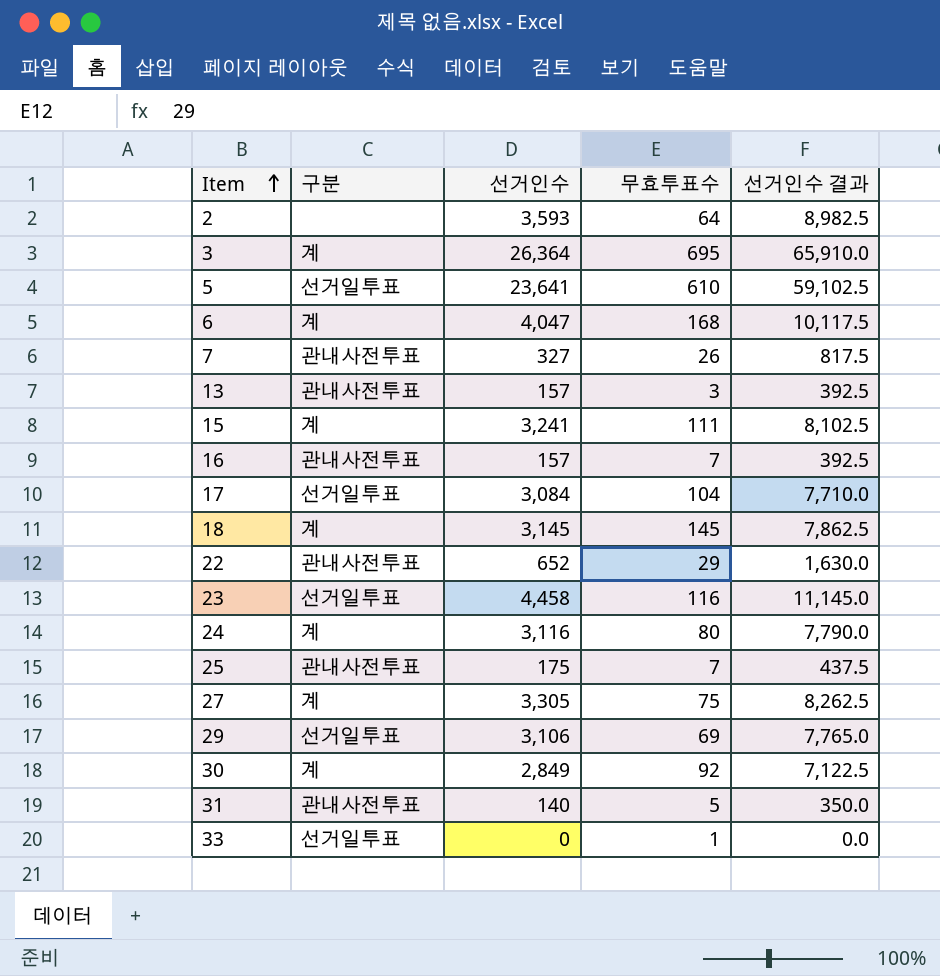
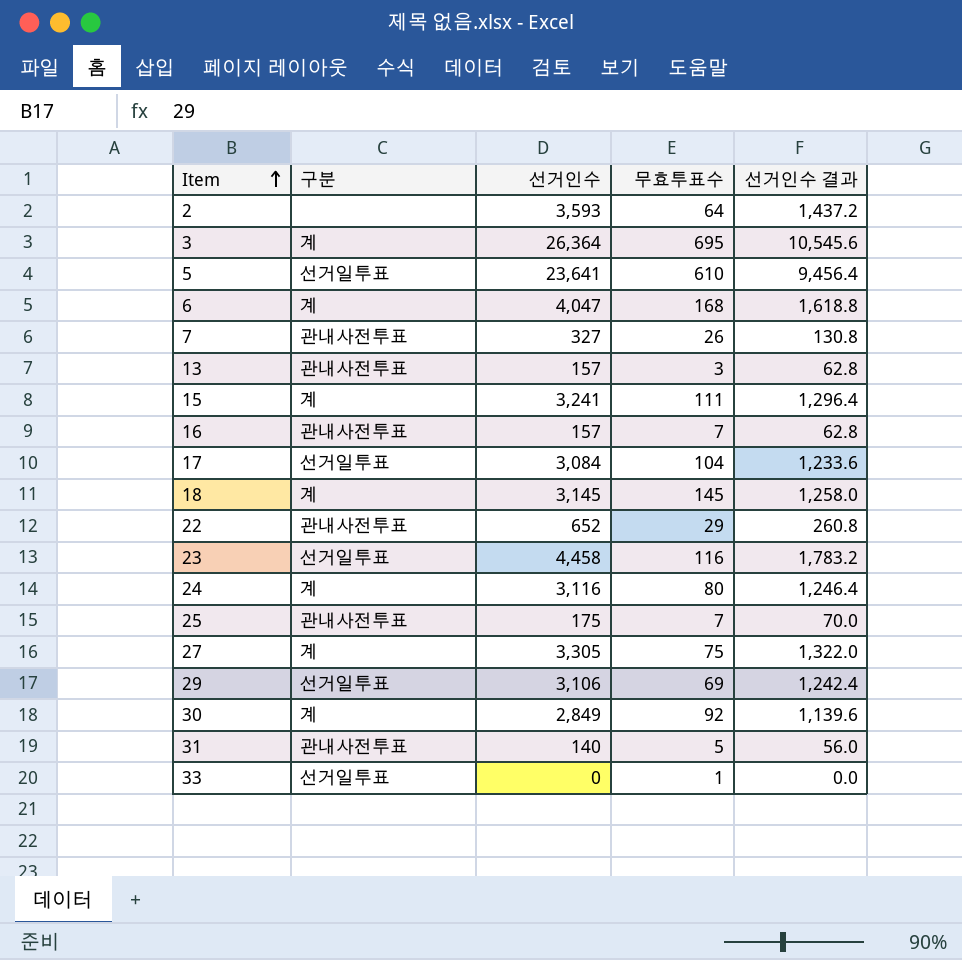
column 선거인수 결과 | formula: [선거인수] * 2.5 -> [선거인수] * 0.4

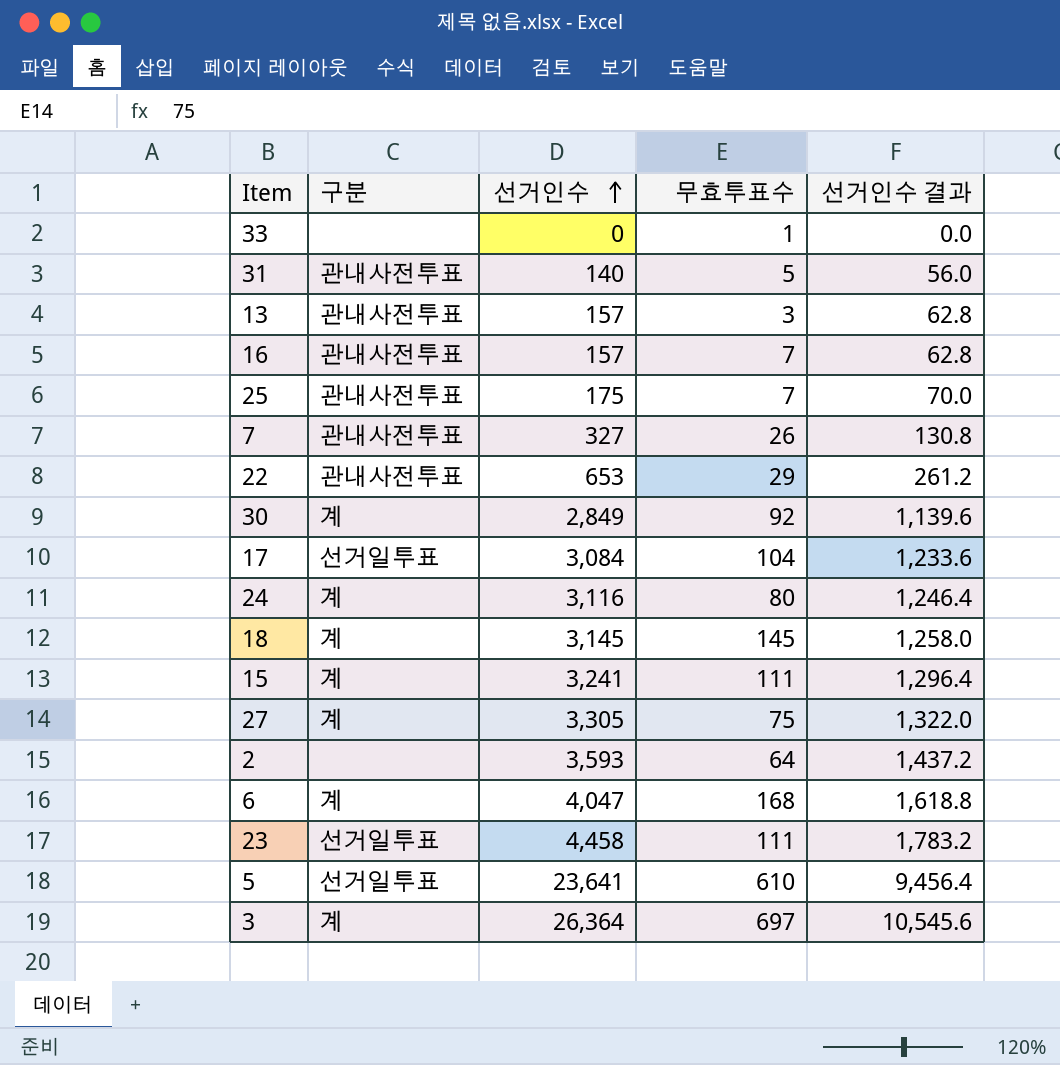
row order: Item ascending -> 선거인수 ascending
row 29: 선거일투표 | 3,106 | 69 | 1,242.4 -> none
33 | 구분: 선거일투표 -> none
22 | 선거인수: 652 -> 653
22 | 선거인수 결과: 260.8 -> 261.2
23 | 무효투표수: 116 -> 111
3 | 무효투표수: 695 -> 697

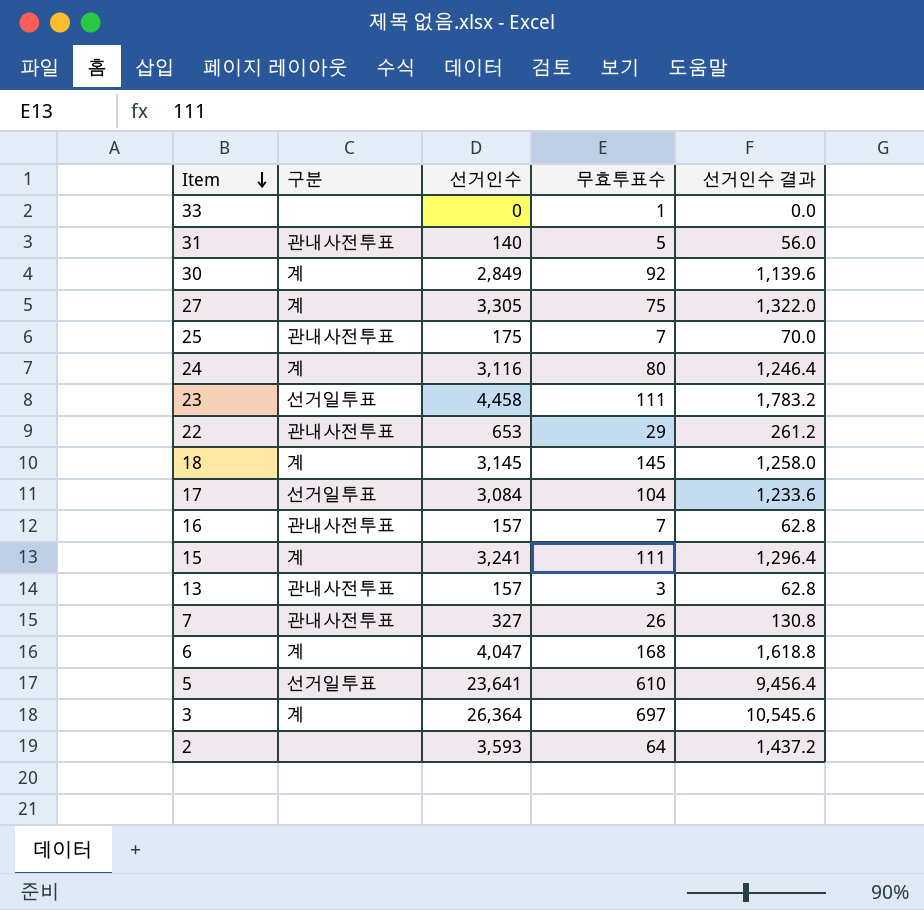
row order: 선거인수 ascending -> Item descending

